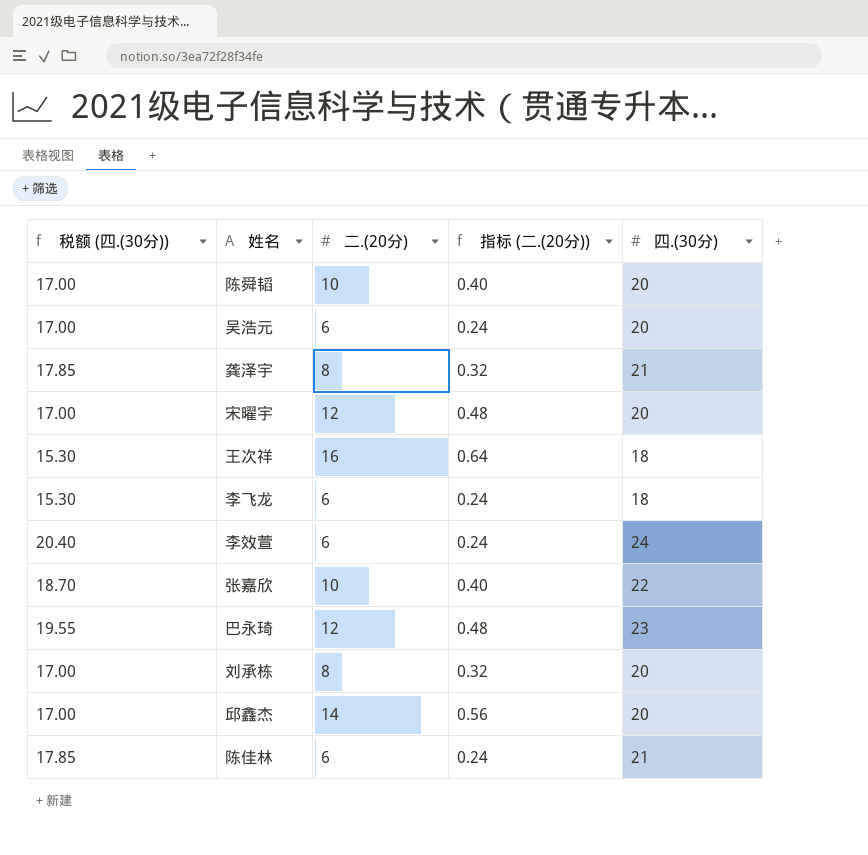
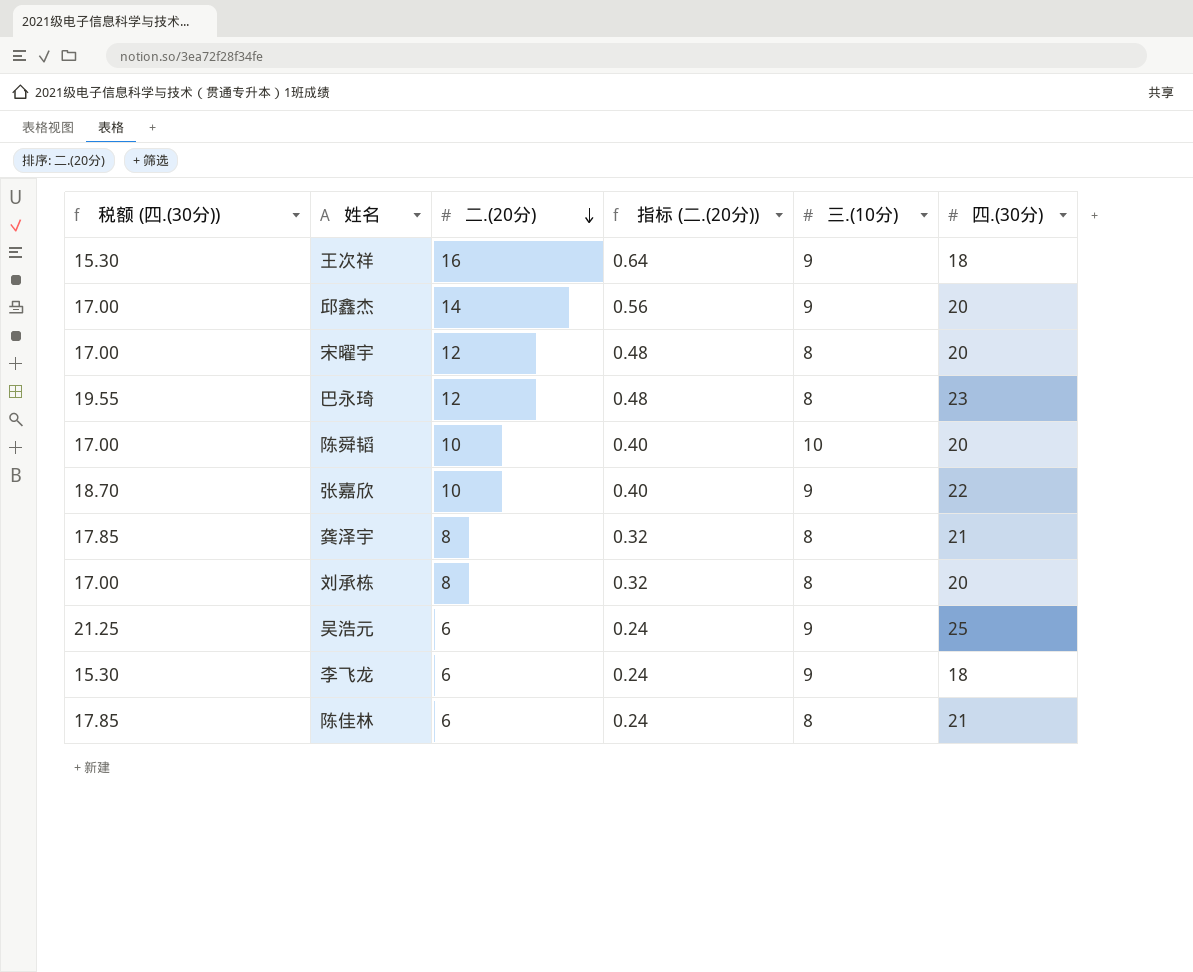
row order: none -> 二.(20分) descending
column 三.(10分) | position: none -> 5
row 李效萱: 20.40 | 6 | 0.24 | 24 -> none
吴浩元 | 税额 (四.(30分)): 17.00 -> 21.25
吴浩元 | 四.(30分): 20 -> 25

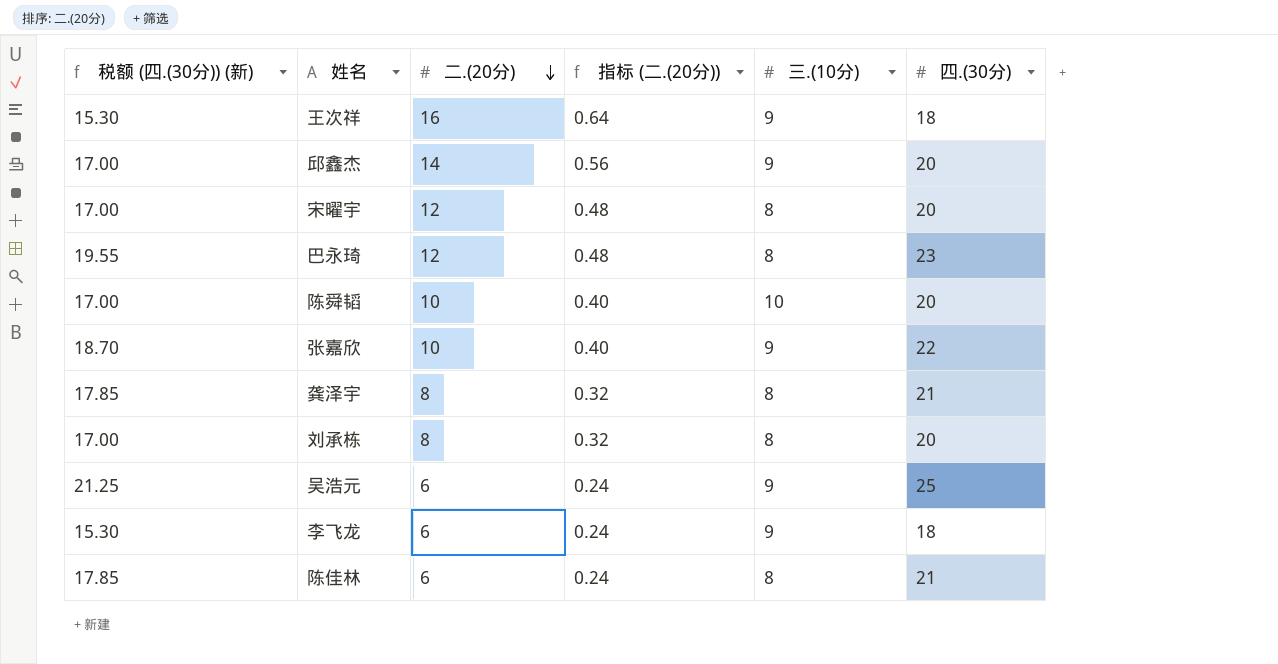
column name: 税额 (四.(30分)) -> 税额 (四.(30分)) (新)

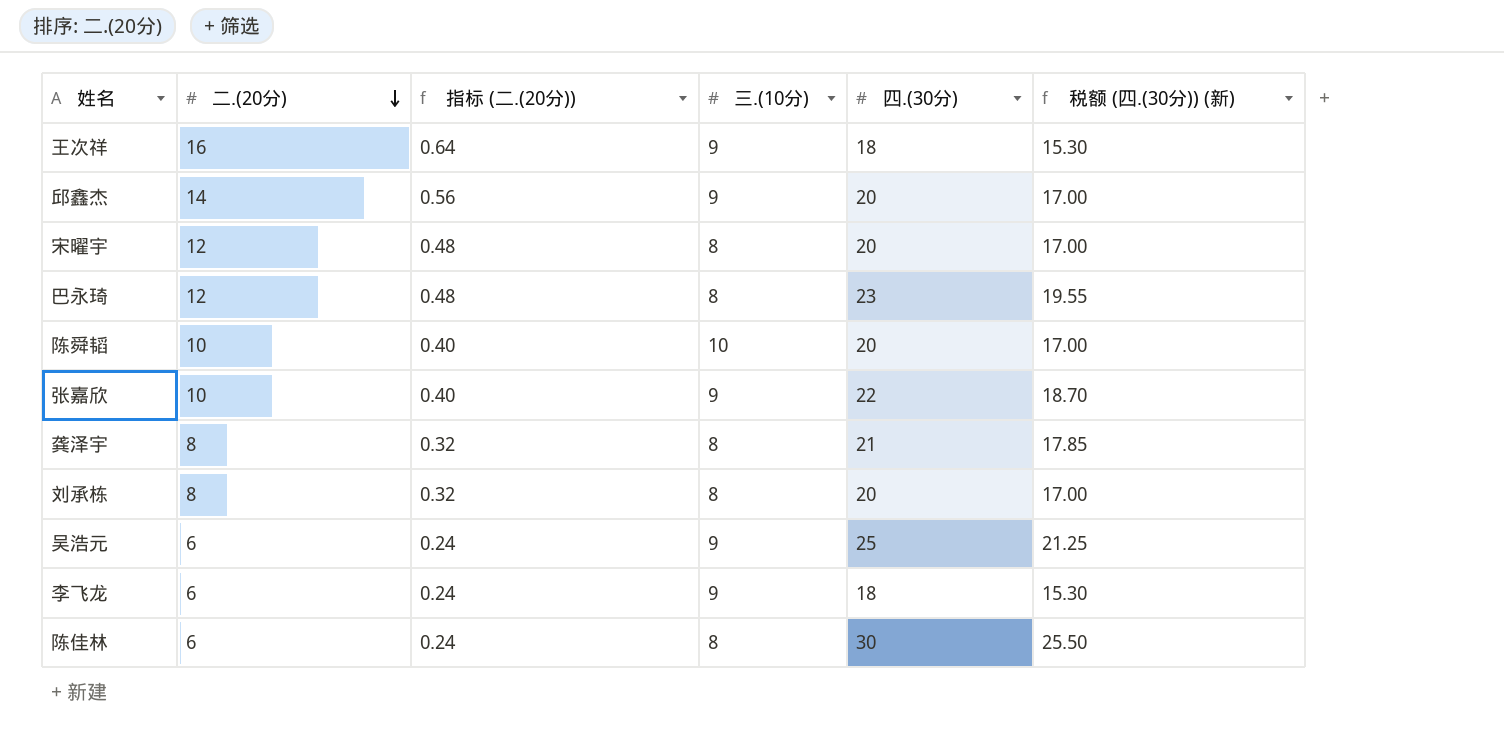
column 税额 (四.(30分)) (新) | position: 1 -> 6
陈佳林 | 四.(30分): 21 -> 30
陈佳林 | 税额 (四.(30分)) (新): 17.85 -> 25.50

